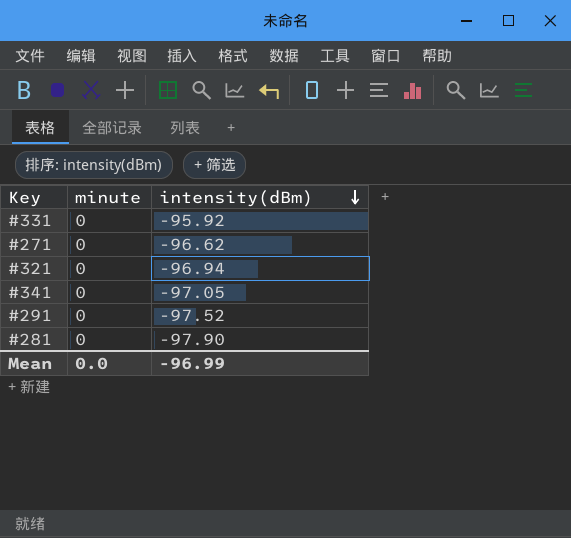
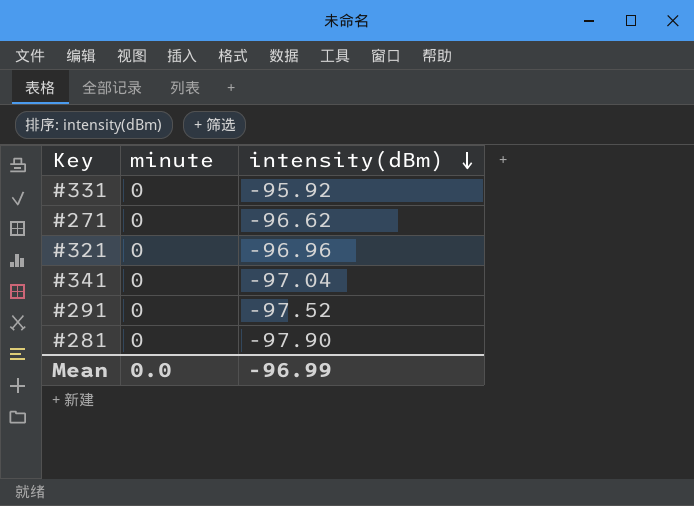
#321 | intensity(dBm): -96.94 -> -96.96
#341 | intensity(dBm): -97.05 -> -97.04

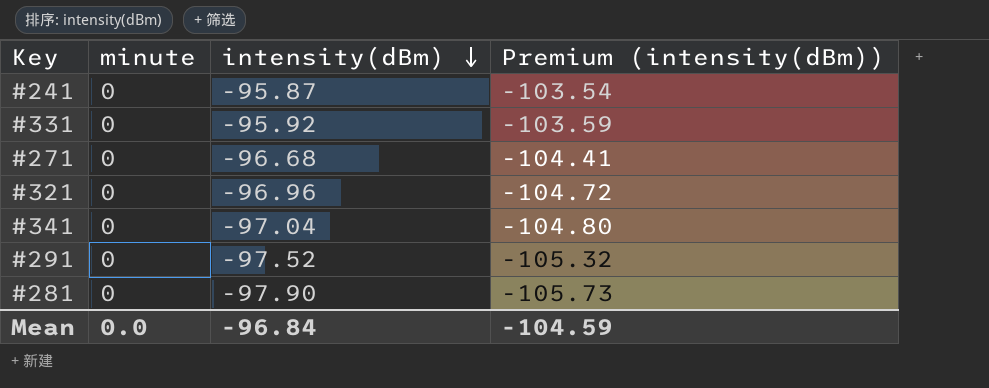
column Premium (intensity(dBm)) | formula: none -> [intensity(dBm)] * 1.08
row #241: none -> 0 | -95.87 | -103.54
#271 | intensity(dBm): -96.62 -> -96.68
Mean | intensity(dBm): -96.99 -> -96.84

